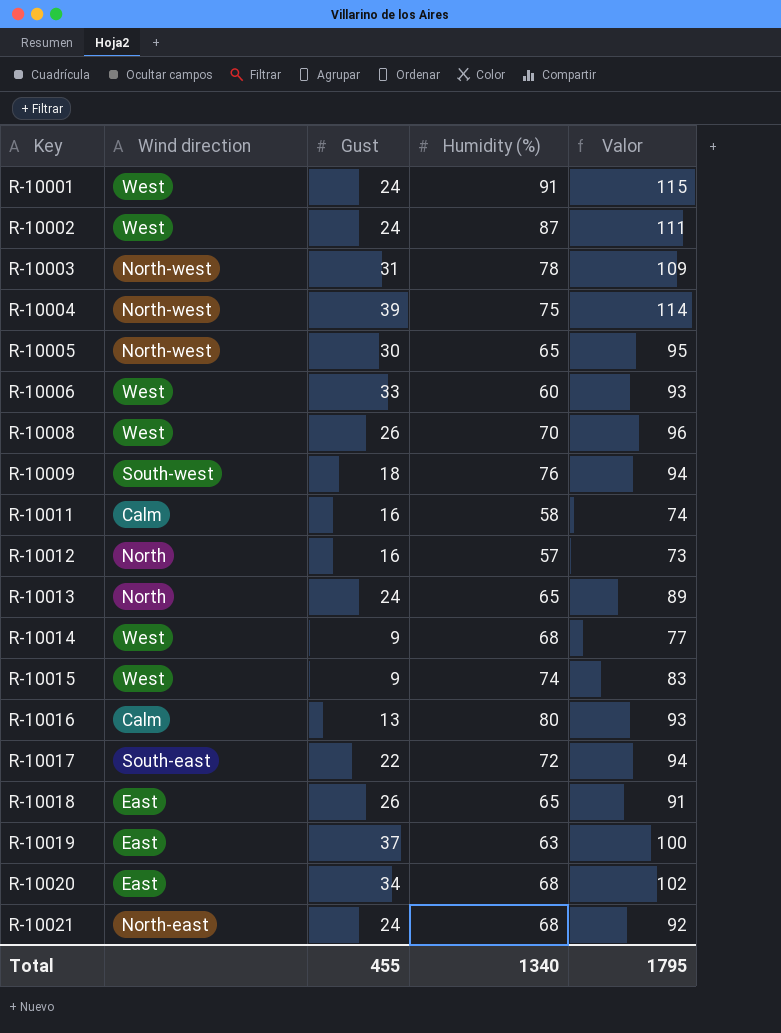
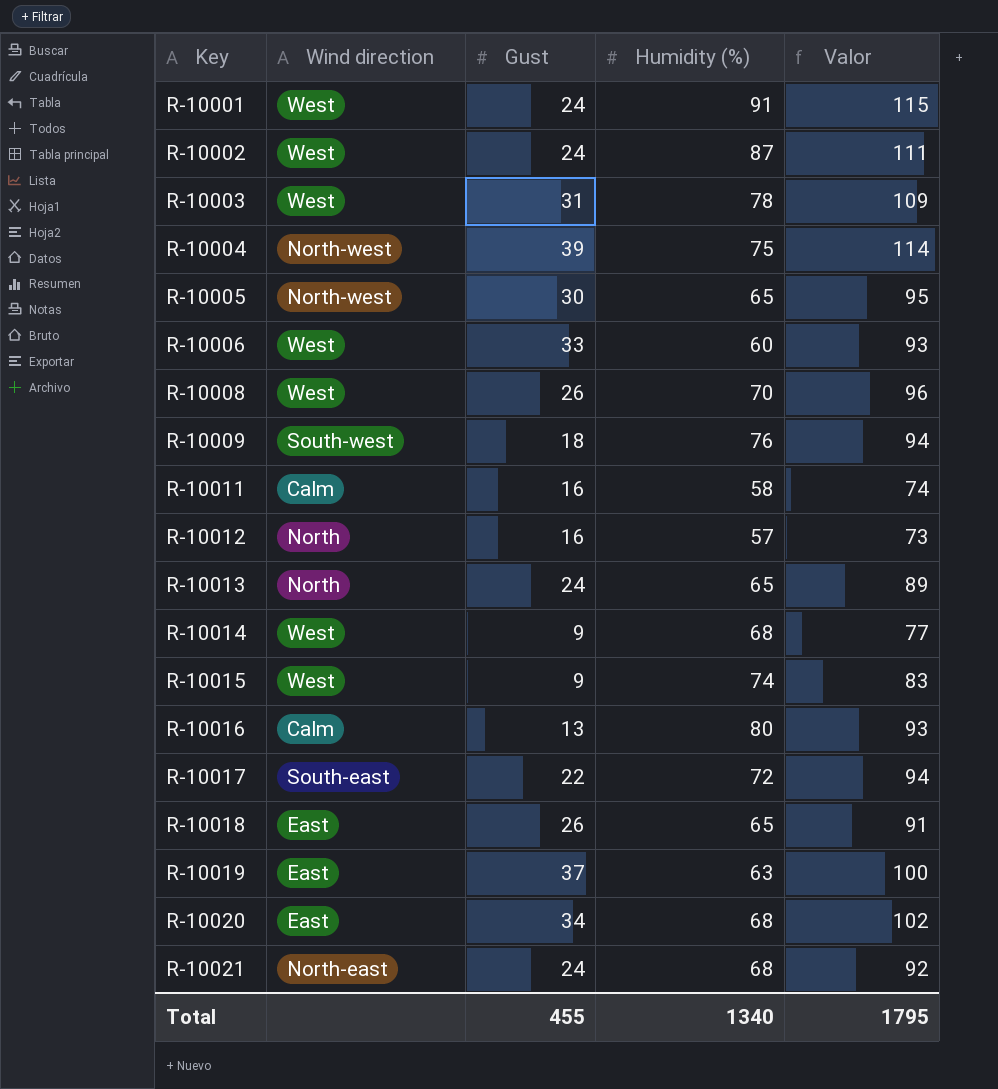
R-10003 | Wind direction: North-west -> West

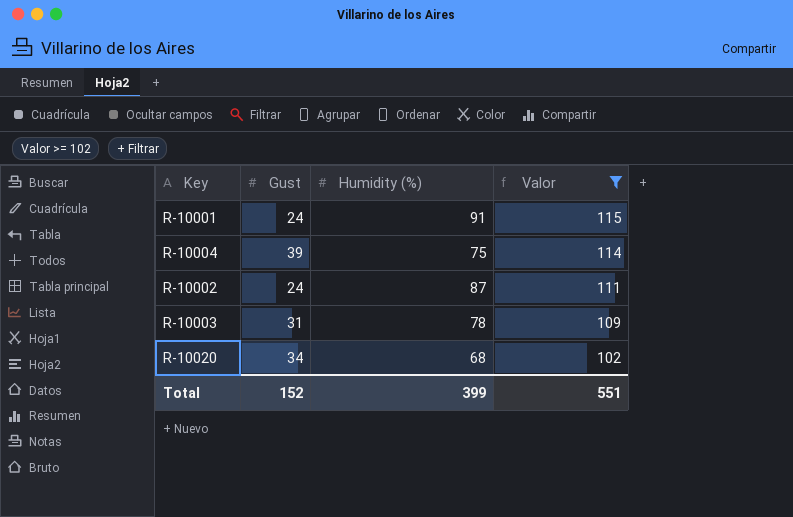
filter: none -> Valor >= 102
row order: Key ascending -> Valor descending
column Wind direction | position: 2 -> none
Total | Gust: 455 -> 152
Total | Humidity (%): 1340 -> 399
Total | Valor: 1795 -> 551

